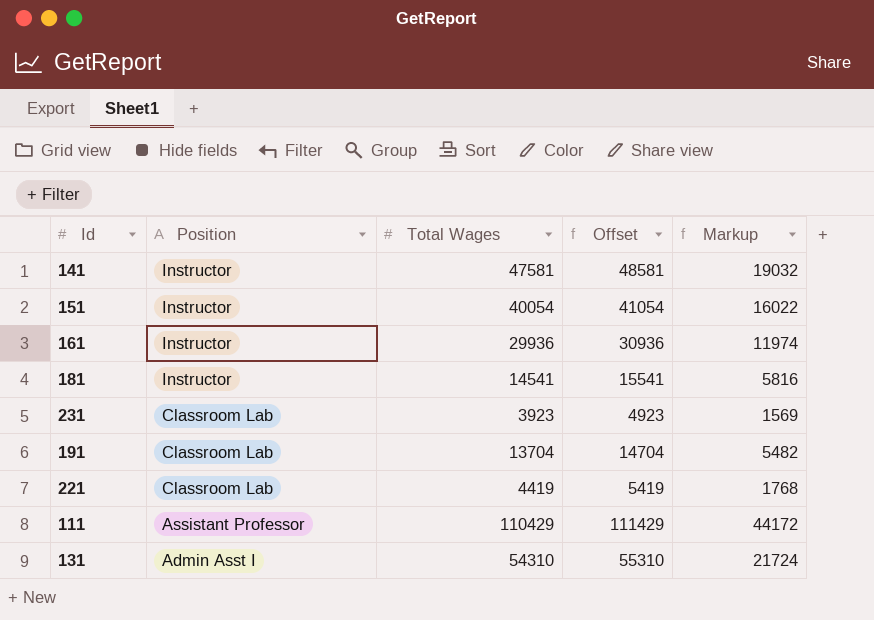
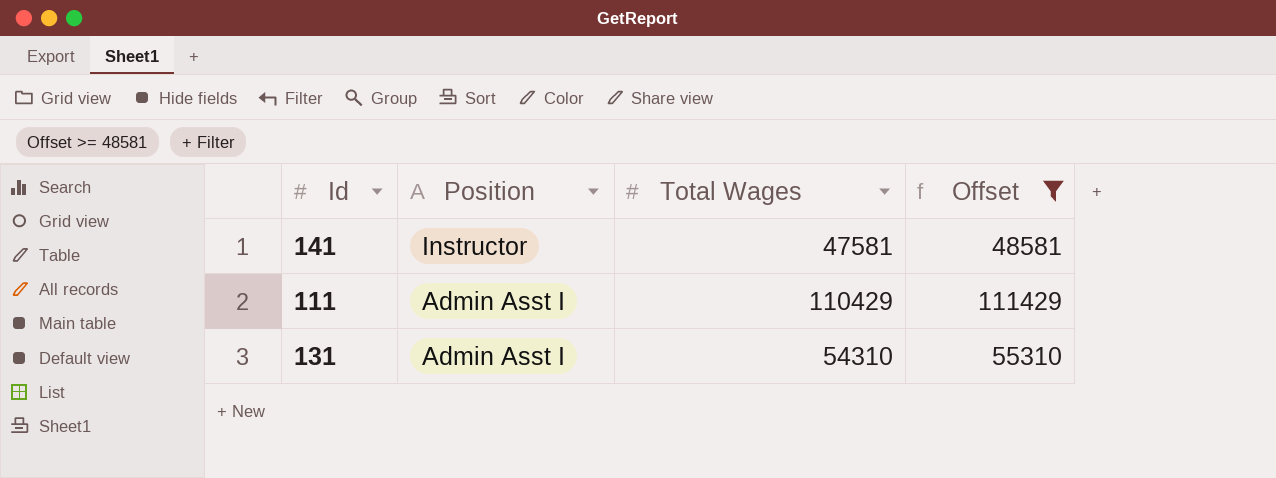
filter: none -> Offset >= 48581
column Markup | formula: [Total Wages] * 0.4 -> none
111 | Position: Assistant Professor -> Admin Asst I

